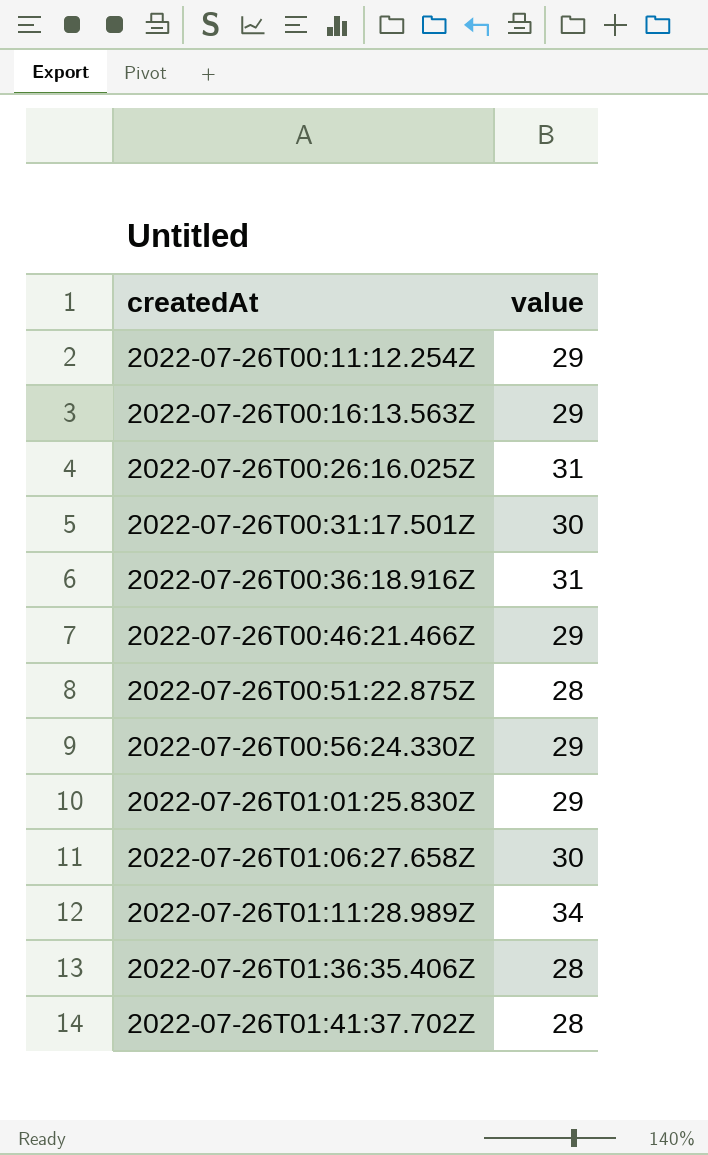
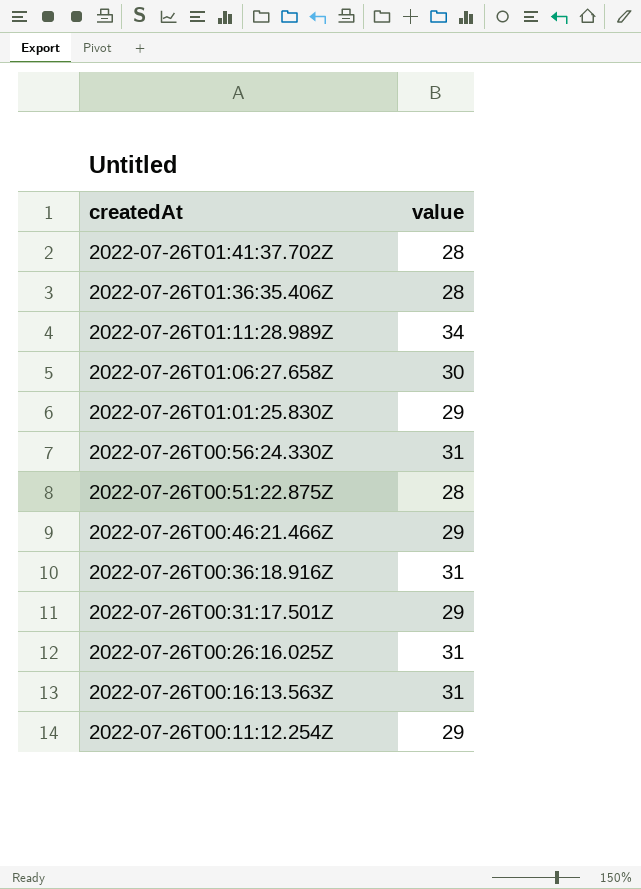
row order: createdAt ascending -> createdAt descending
2022-07-26T00:56:24.330Z | value: 29 -> 31
2022-07-26T00:31:17.501Z | value: 30 -> 29
2022-07-26T00:16:13.563Z | value: 29 -> 31

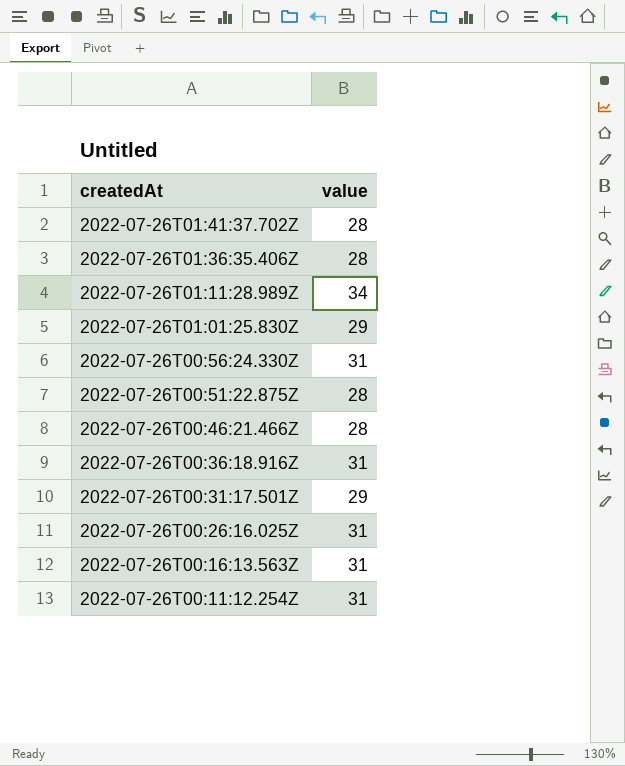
row 2022-07-26T01:06:27.658Z: 30 -> none
2022-07-26T00:46:21.466Z | value: 29 -> 28
2022-07-26T00:11:12.254Z | value: 29 -> 31

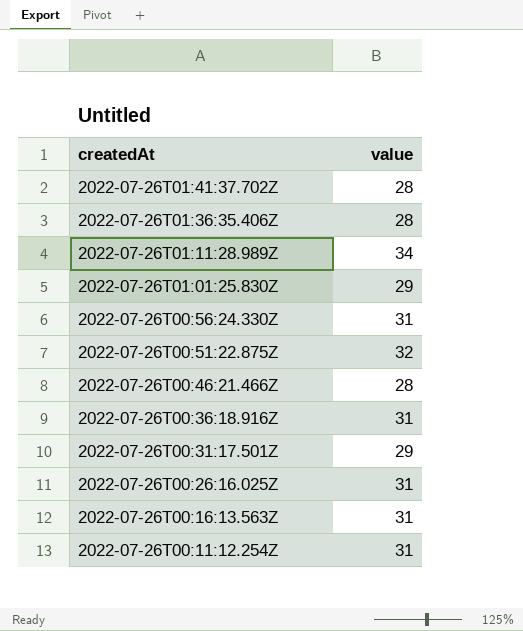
2022-07-26T00:51:22.875Z | value: 28 -> 32

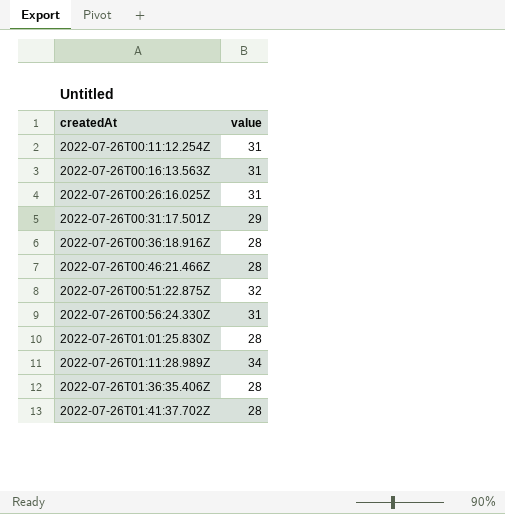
row order: createdAt descending -> createdAt ascending
2022-07-26T00:36:18.916Z | value: 31 -> 28
2022-07-26T01:01:25.830Z | value: 29 -> 28

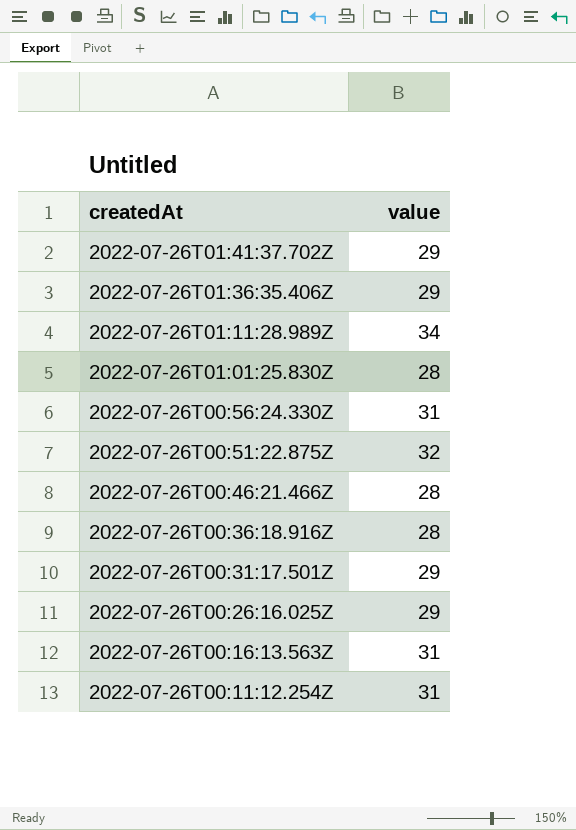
row order: createdAt ascending -> createdAt descending
2022-07-26T01:41:37.702Z | value: 28 -> 29
2022-07-26T01:36:35.406Z | value: 28 -> 29
2022-07-26T00:26:16.025Z | value: 31 -> 29

